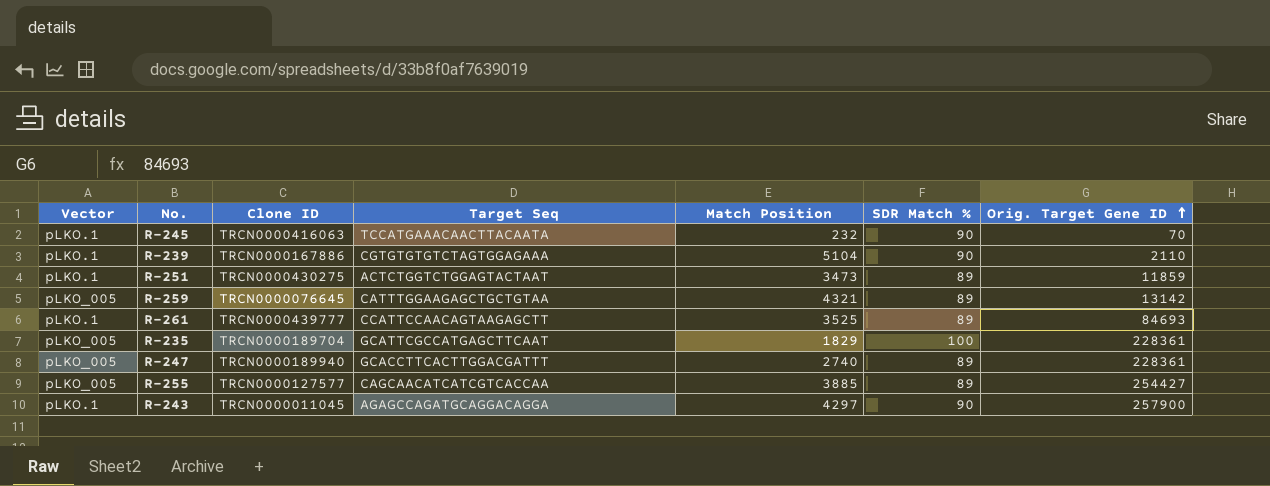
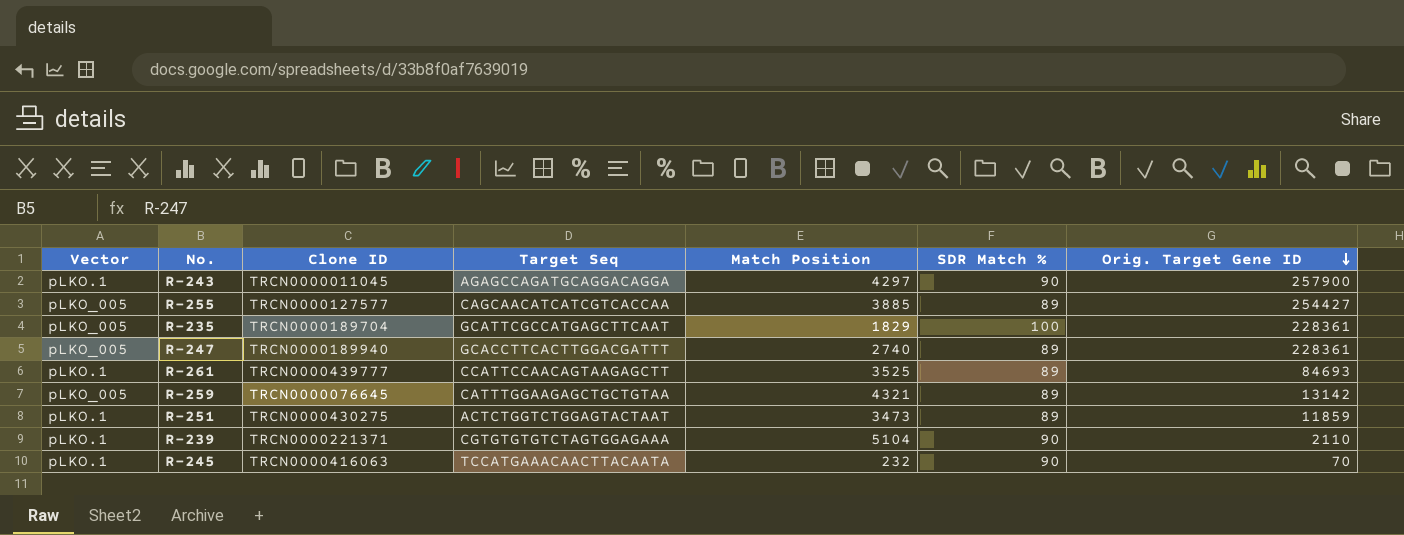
row order: Orig. Target Gene ID ascending -> Orig. Target Gene ID descending
R-239 | Clone ID: TRCN0000167886 -> TRCN0000221371

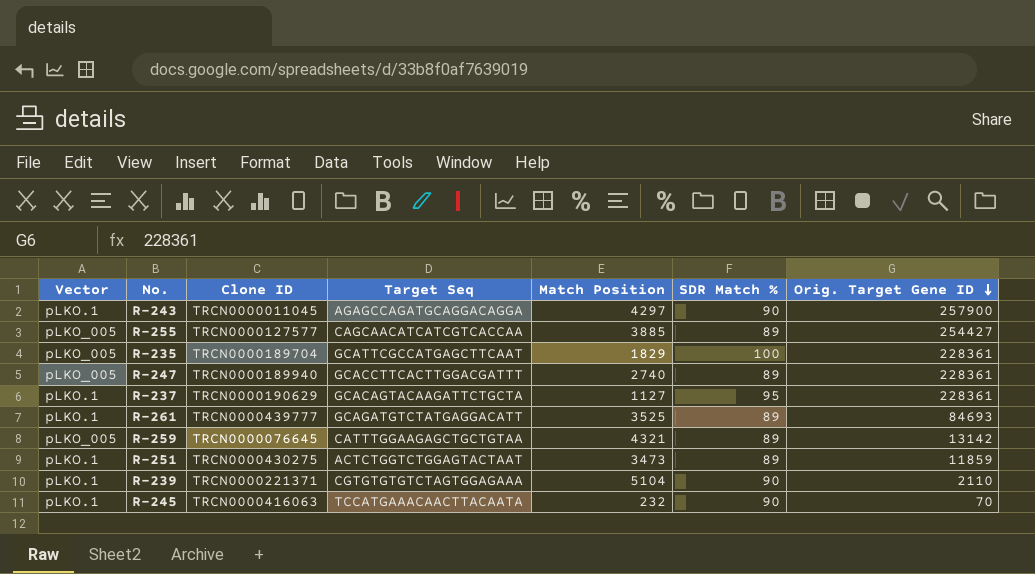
row R-237: none -> pLKO.1 | TRCN0000190629 | GCACAGTACAAGATTCTGCTA | 1127 | 95 | 228361
R-261 | Target Seq: CCATTCCAACAGTAAGAGCTT -> GCAGATGTCTATGAGGACATT

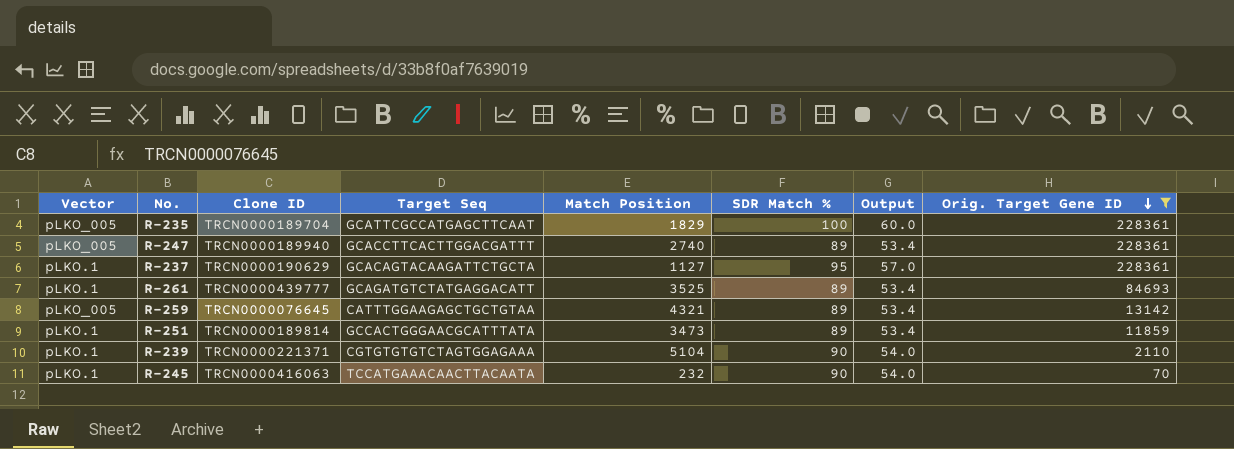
filter: none -> Orig. Target Gene ID <= 228361
column Output | formula: none -> [SDR Match %] * 0.6
R-251 | Clone ID: TRCN0000430275 -> TRCN0000189814
R-251 | Target Seq: ACTCTGGTCTGGAGTACTAAT -> GCCACTGGGAACGCATTTATA

